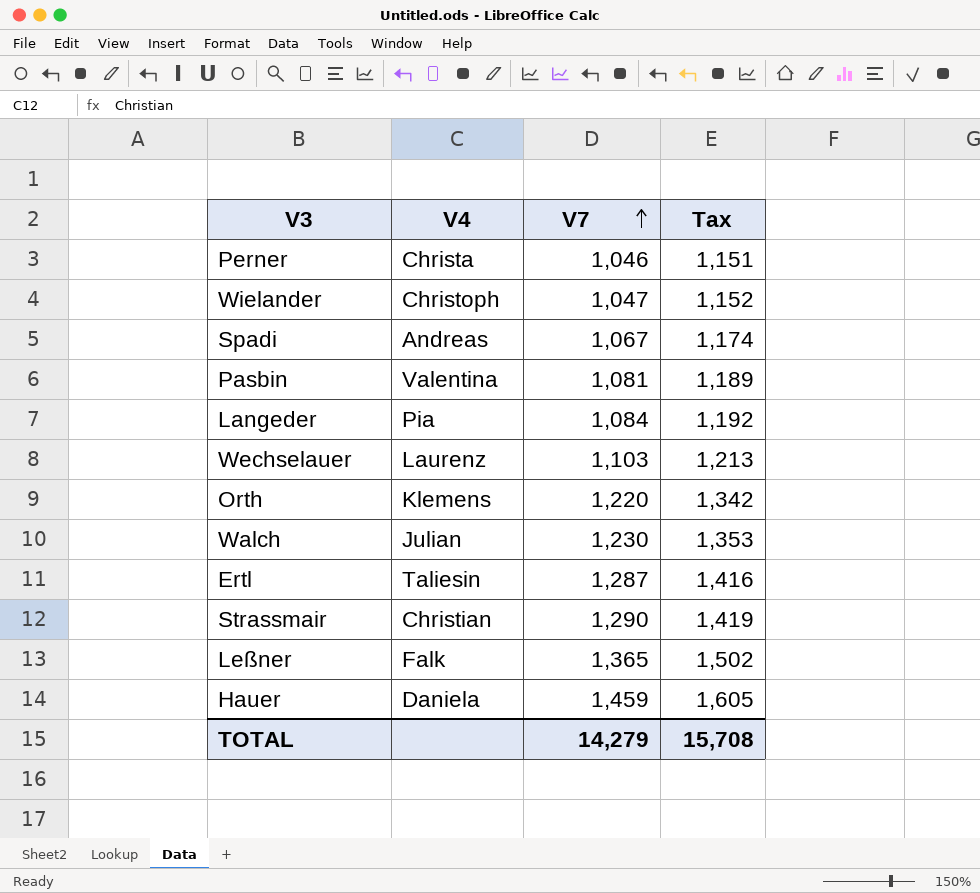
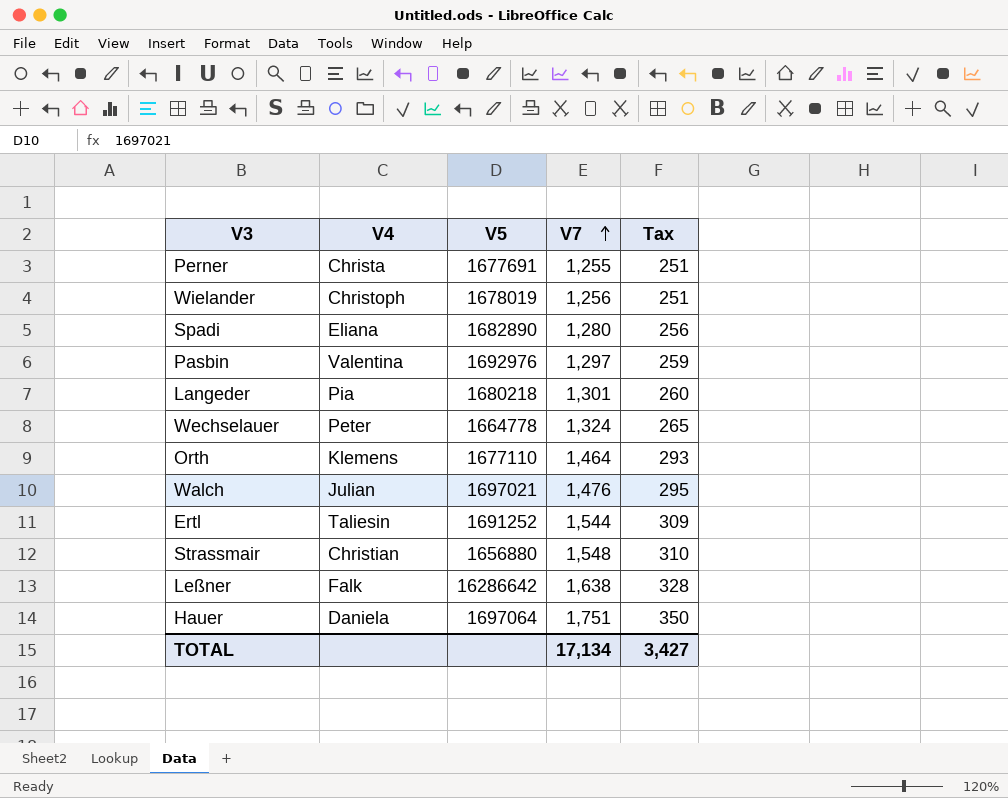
column V5 | position: none -> 3
column Tax | formula: [V7] * 1.1 -> [V7] * 0.2
Perner | V7: 1,046 -> 1,255
Wielander | V7: 1,047 -> 1,256
Spadi | V4: Andreas -> Eliana
Spadi | V7: 1,067 -> 1,280
Pasbin | V7: 1,081 -> 1,297
Langeder | V7: 1,084 -> 1,301
Wechselauer | V4: Laurenz -> Peter
Wechselauer | V7: 1,103 -> 1,324
Orth | V7: 1,220 -> 1,464
Walch | V7: 1,230 -> 1,476
Ertl | V7: 1,287 -> 1,544
Strassmair | V7: 1,290 -> 1,548
Leßner | V7: 1,365 -> 1,638
Hauer | V7: 1,459 -> 1,751
TOTAL | V7: 14,279 -> 17,134
TOTAL | Tax: 15,708 -> 3,427

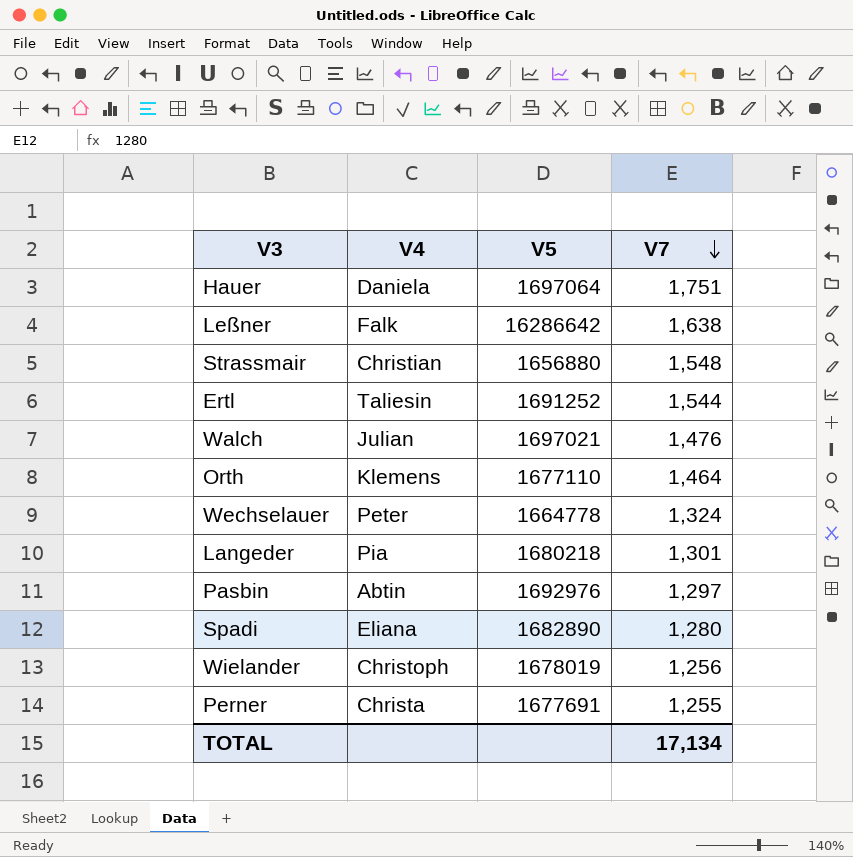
row order: V7 ascending -> V7 descending
column Tax | formula: [V7] * 0.2 -> none
Pasbin | V4: Valentina -> Abtin

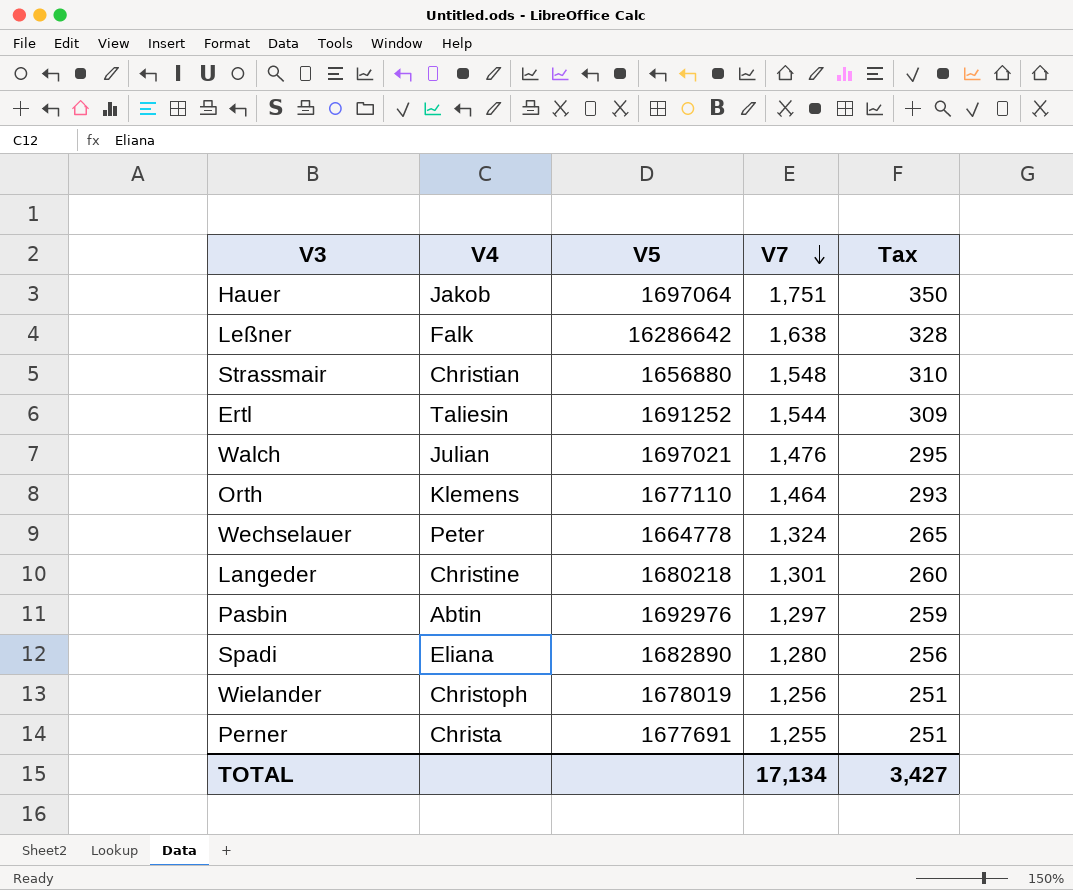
column Tax | formula: none -> [V7] * 0.2
Hauer | V4: Daniela -> Jakob
Langeder | V4: Pia -> Christine

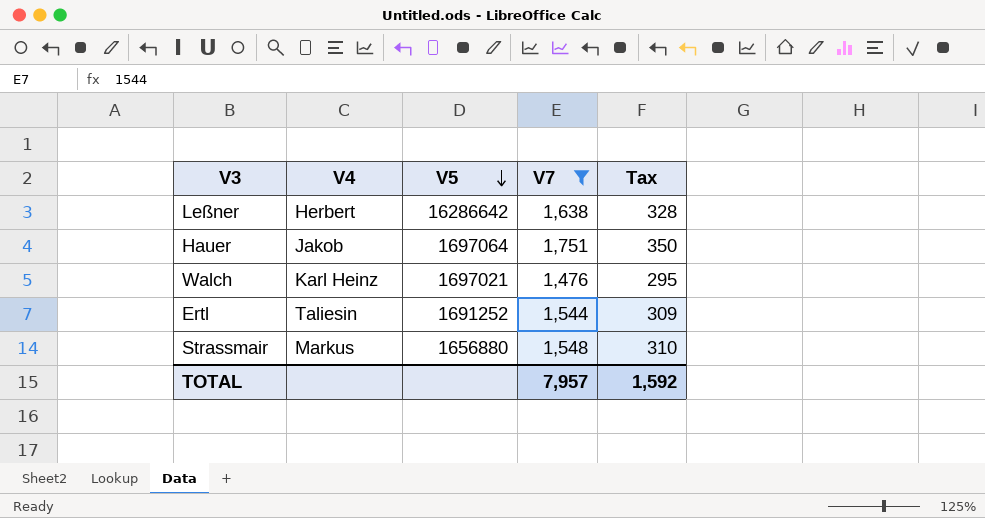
filter: none -> V7 >= 1,476
row order: V7 descending -> V5 descending
Leßner | V4: Falk -> Herbert
Walch | V4: Julian -> Karl Heinz
Strassmair | V4: Christian -> Markus
TOTAL | V7: 17,134 -> 7,957
TOTAL | Tax: 3,427 -> 1,592

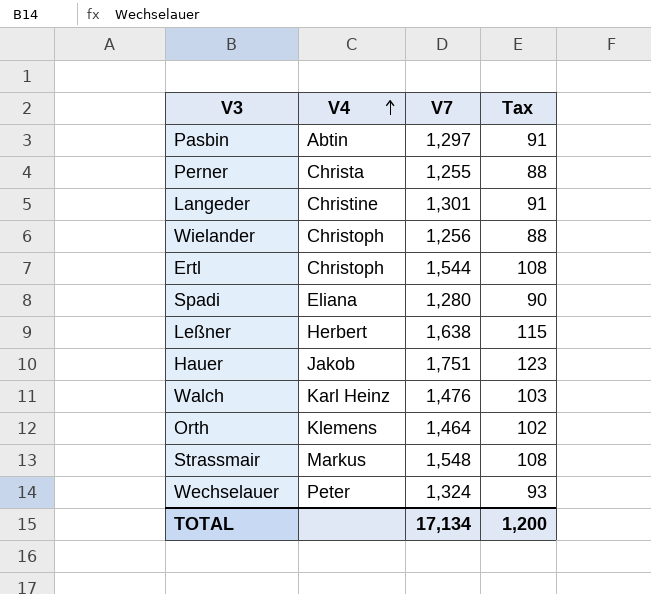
filter: V7 >= 1,476 -> none
row order: V5 descending -> V4 ascending
column V5 | position: 3 -> none
column Tax | formula: [V7] * 0.2 -> [V7] * 0.07
Ertl | V4: Taliesin -> Christoph
TOTAL | V7: 7,957 -> 17,134
TOTAL | Tax: 1,592 -> 1,200

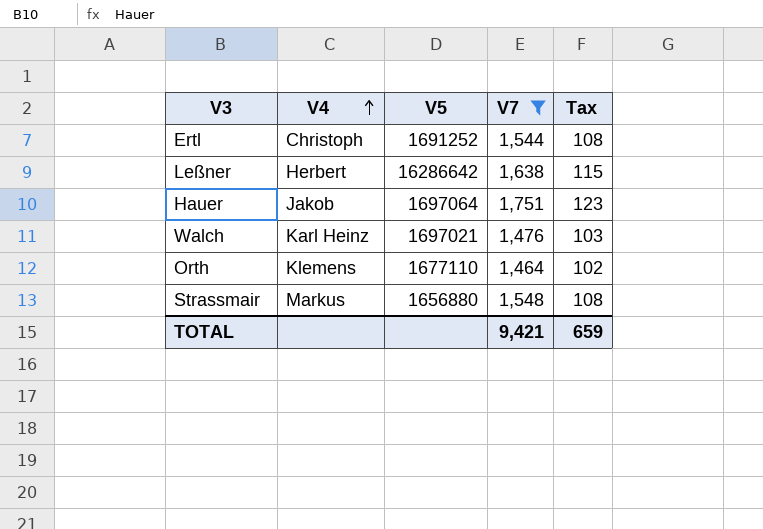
filter: none -> V7 >= 1,464
column V5 | position: none -> 3
TOTAL | V7: 17,134 -> 9,421
TOTAL | Tax: 1,200 -> 659

